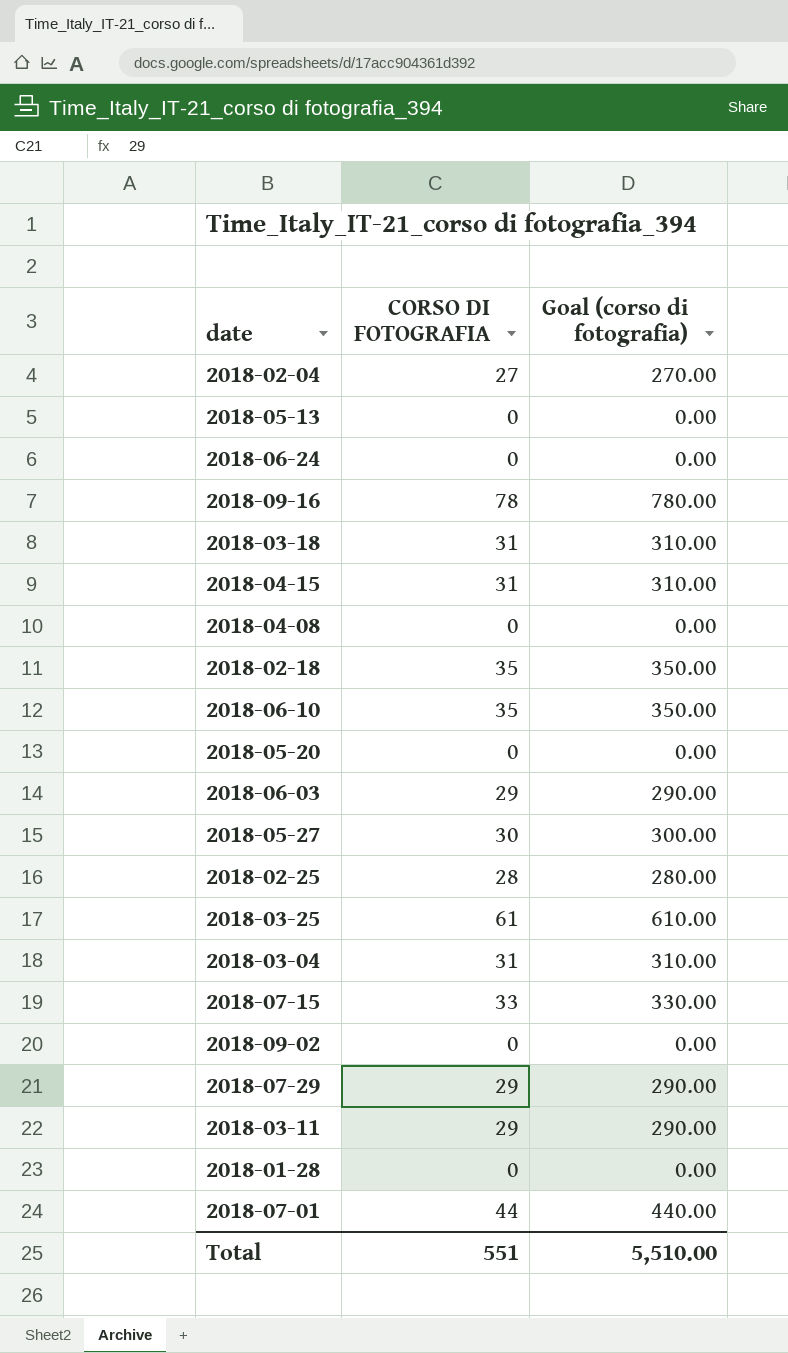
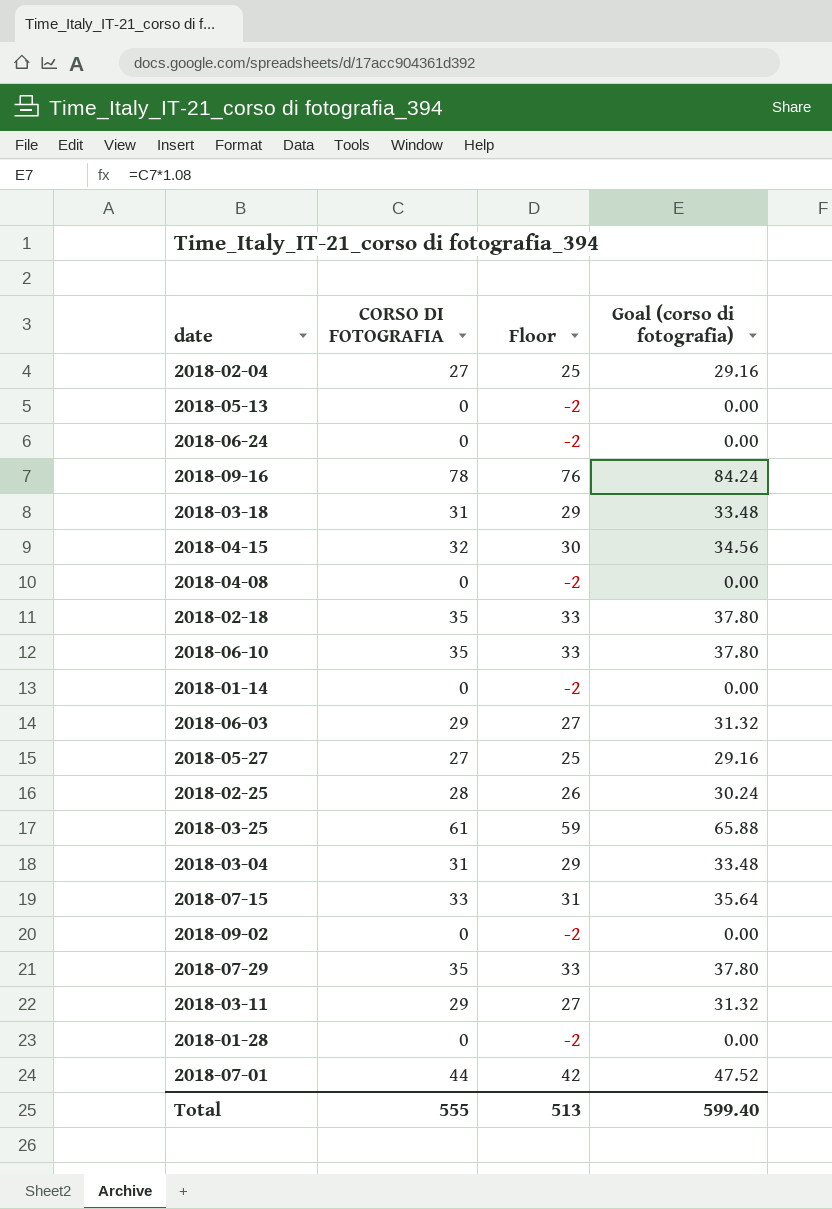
column Floor | formula: none -> [CORSO DI FOTOGRAFIA] - 2
column Goal (corso di fotografia) | formula: [CORSO DI FOTOGRAFIA] * 10 -> [CORSO DI FOTOGRAFIA] * 1.08
row 2018-05-20: 0 | 0.00 -> none
2018-04-15 | CORSO DI FOTOGRAFIA: 31 -> 32
row 2018-01-14: none -> 0 | -2 | 0.00
2018-05-27 | CORSO DI FOTOGRAFIA: 30 -> 27
2018-07-29 | CORSO DI FOTOGRAFIA: 29 -> 35
Total | CORSO DI FOTOGRAFIA: 551 -> 555
Total | Goal (corso di fotografia): 5,510.00 -> 599.40

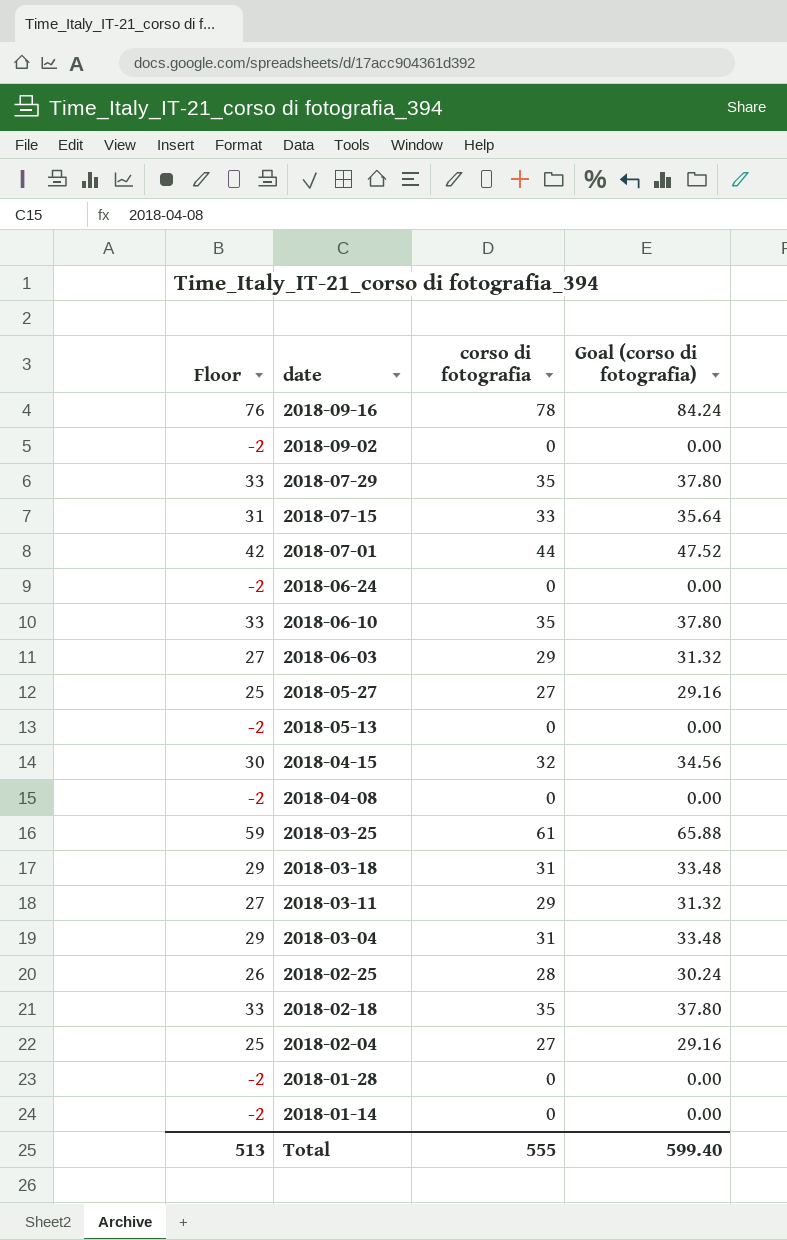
row order: none -> date descending
column Floor | position: 3 -> 1
column name: CORSO DI FOTOGRAFIA -> corso di fotografia

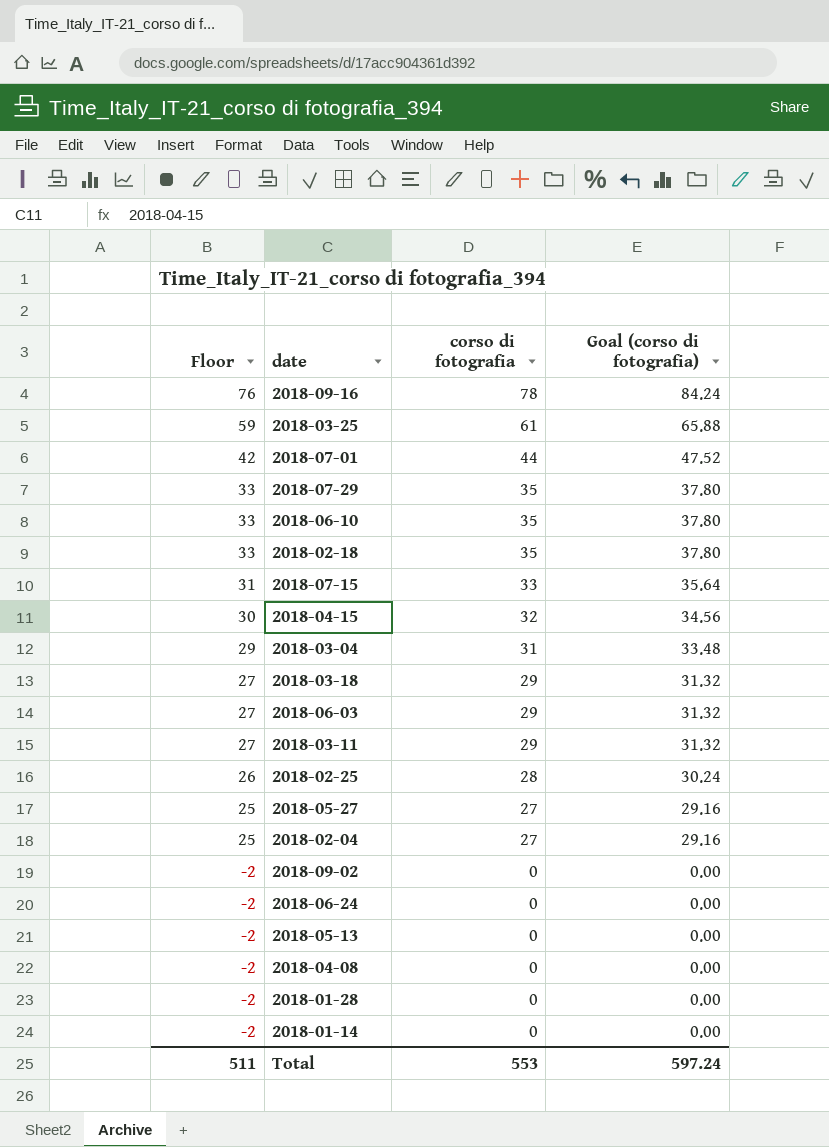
row order: date descending -> Floor descending
2018-03-18 | Floor: 29 -> 27
2018-03-18 | corso di fotografia: 31 -> 29
2018-03-18 | Goal (corso di fotografia): 33.48 -> 31.32
Total | Floor: 513 -> 511
Total | corso di fotografia: 555 -> 553
Total | Goal (corso di fotografia): 599.40 -> 597.24

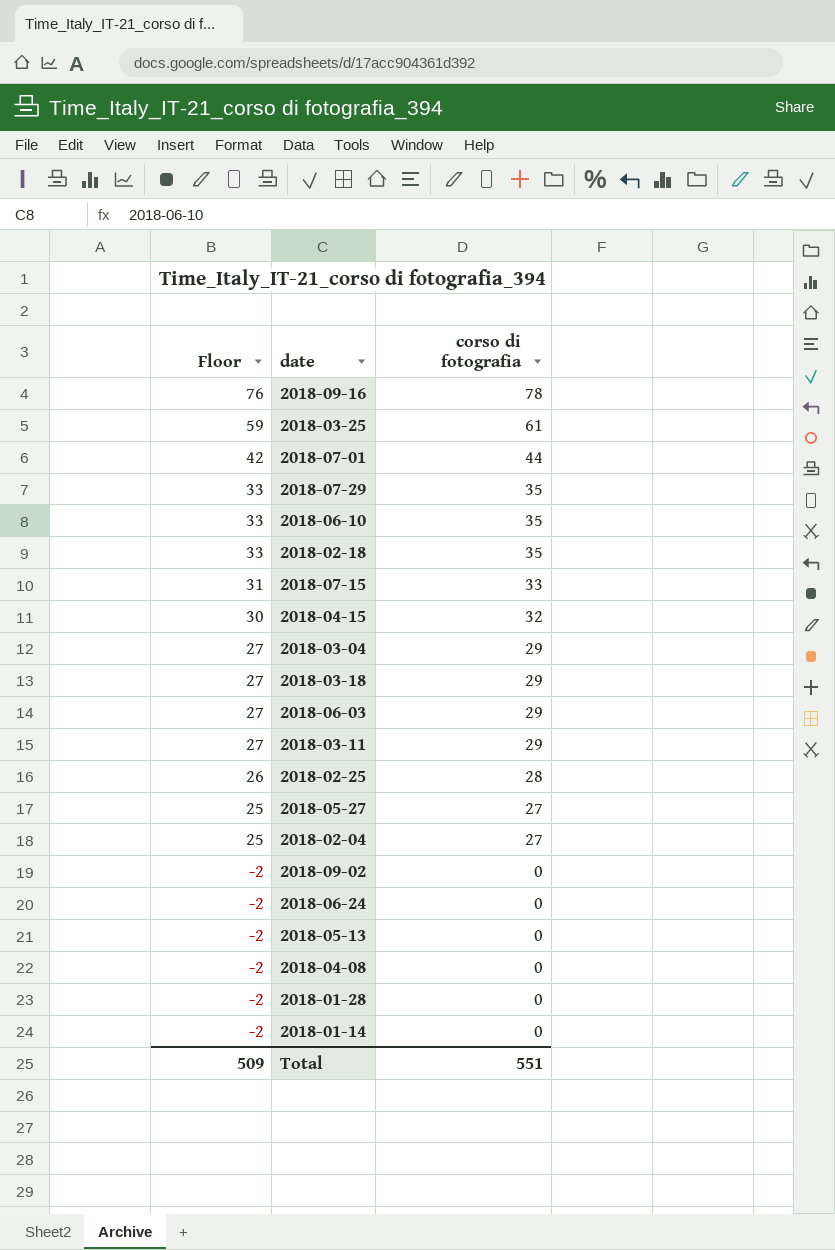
column Goal (corso di fotografia) | formula: [corso di fotografia] * 1.08 -> none
2018-03-04 | Floor: 29 -> 27
2018-03-04 | corso di fotografia: 31 -> 29
Total | Floor: 511 -> 509
Total | corso di fotografia: 553 -> 551

